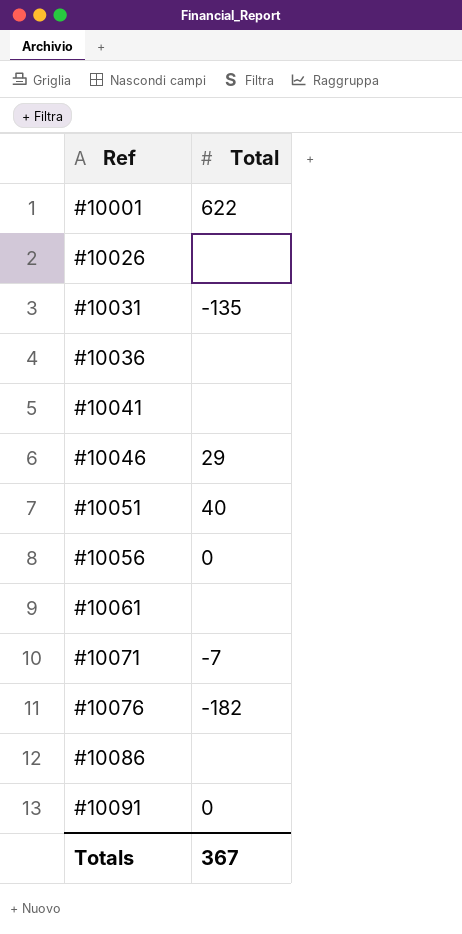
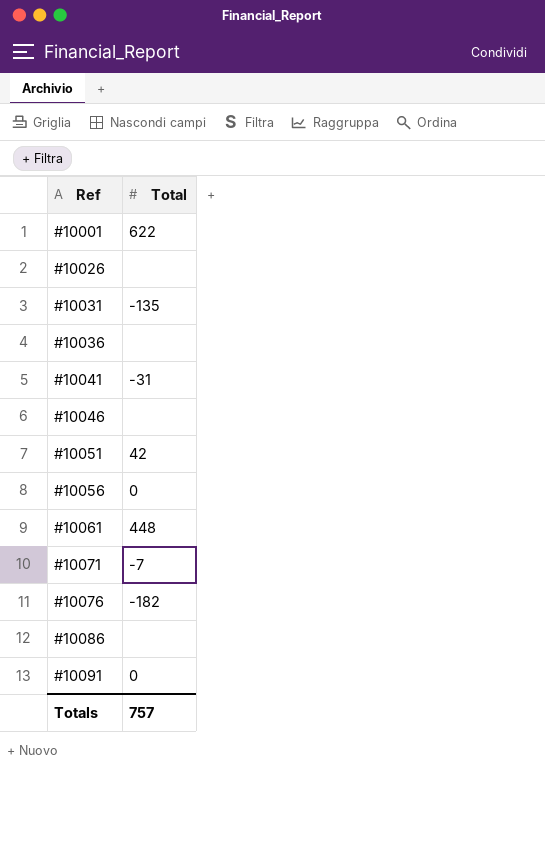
#10041 | Total: none -> -31
#10046 | Total: 29 -> none
#10051 | Total: 40 -> 42
#10061 | Total: none -> 448
Totals | Total: 367 -> 757

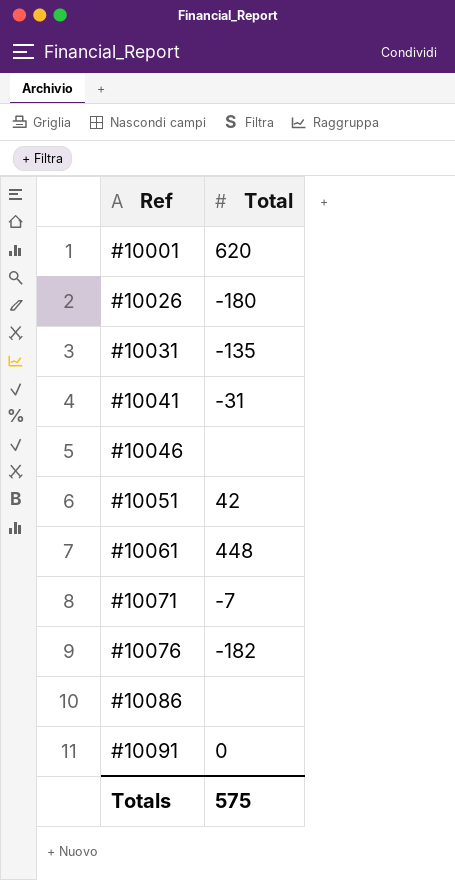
row #10036: none -> none
row #10056: 0 -> none
#10001 | Total: 622 -> 620
#10026 | Total: none -> -180
Totals | Total: 757 -> 575

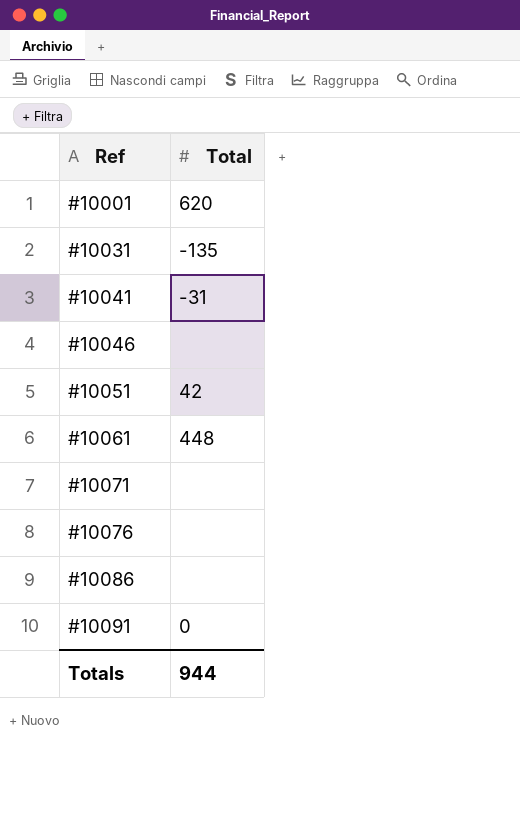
row #10026: -180 -> none
#10071 | Total: -7 -> none
#10076 | Total: -182 -> none
Totals | Total: 575 -> 944

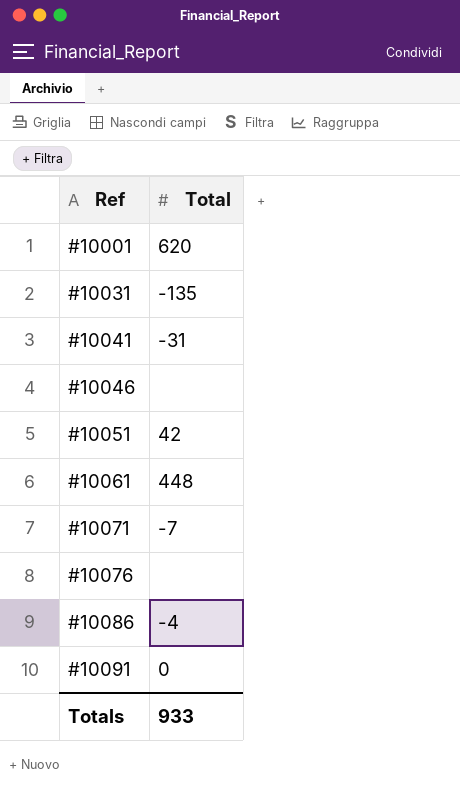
#10071 | Total: none -> -7
#10086 | Total: none -> -4
Totals | Total: 944 -> 933

